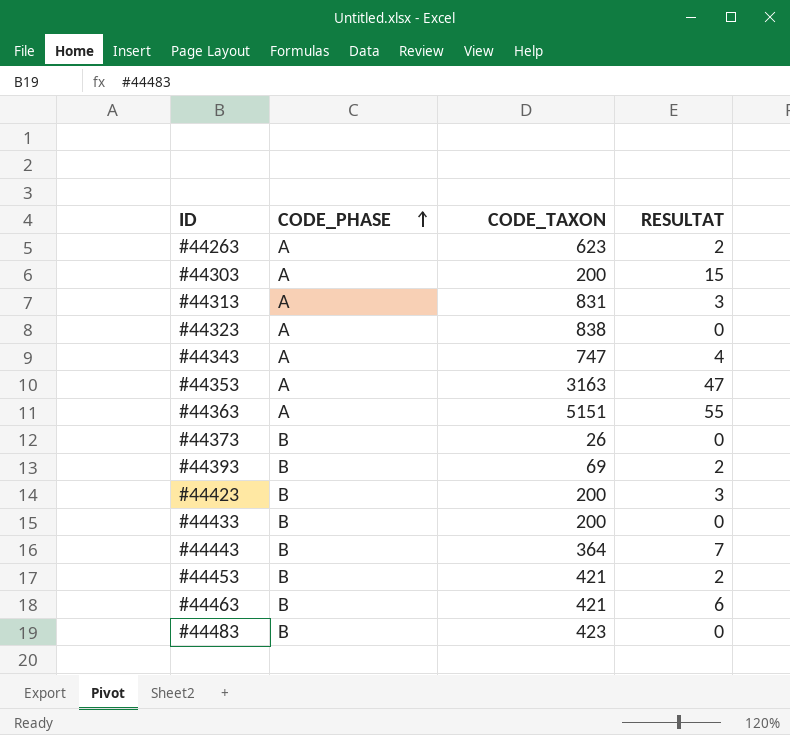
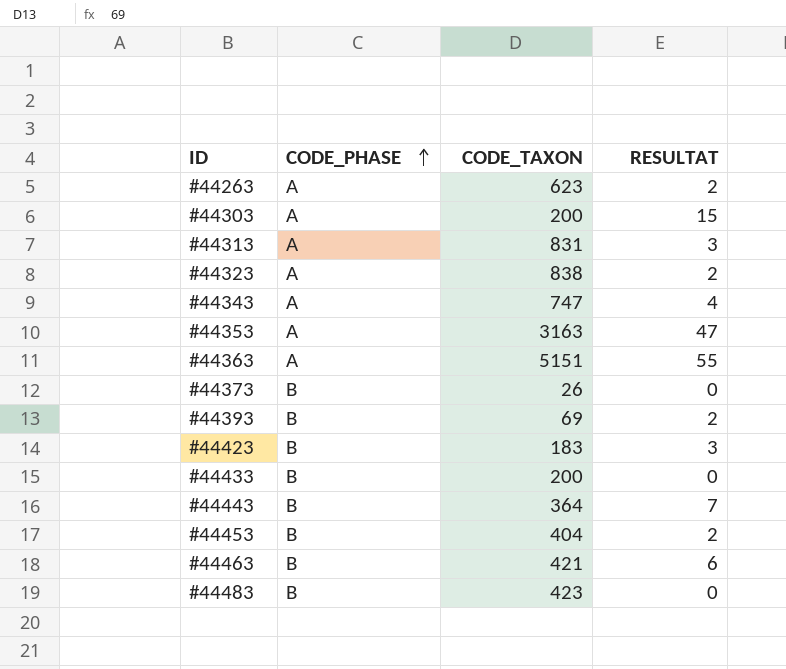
#44323 | RESULTAT: 0 -> 2
#44423 | CODE_TAXON: 200 -> 183
#44453 | CODE_TAXON: 421 -> 404

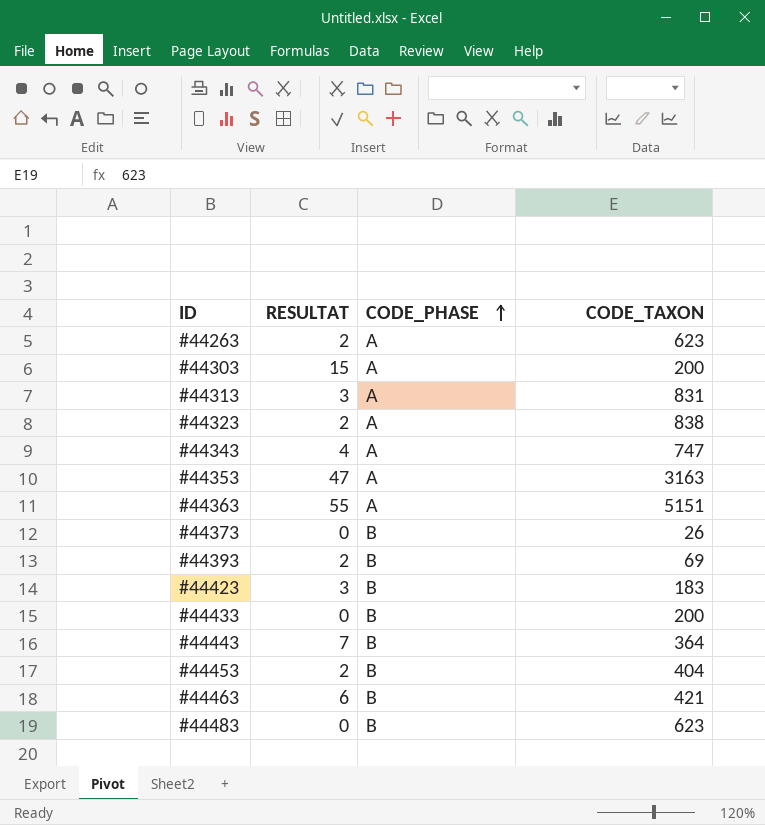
column RESULTAT | position: 4 -> 2
#44483 | CODE_TAXON: 423 -> 623

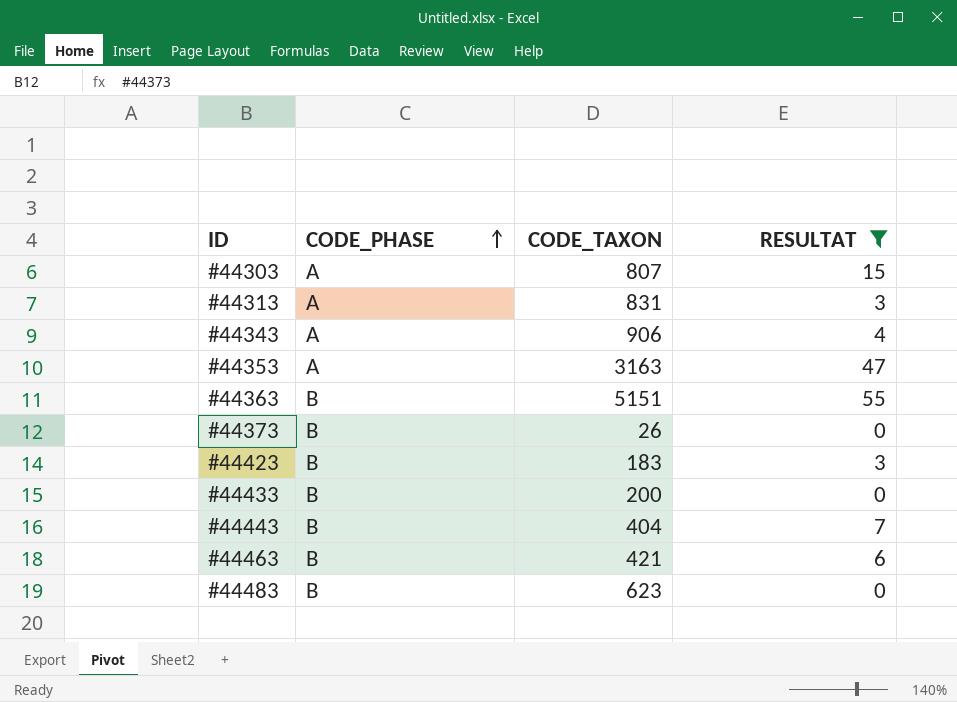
filter: none -> RESULTAT != 2
column RESULTAT | position: 2 -> 4
#44303 | CODE_TAXON: 200 -> 807
#44343 | CODE_TAXON: 747 -> 906
#44363 | CODE_PHASE: A -> B
#44443 | CODE_TAXON: 364 -> 404

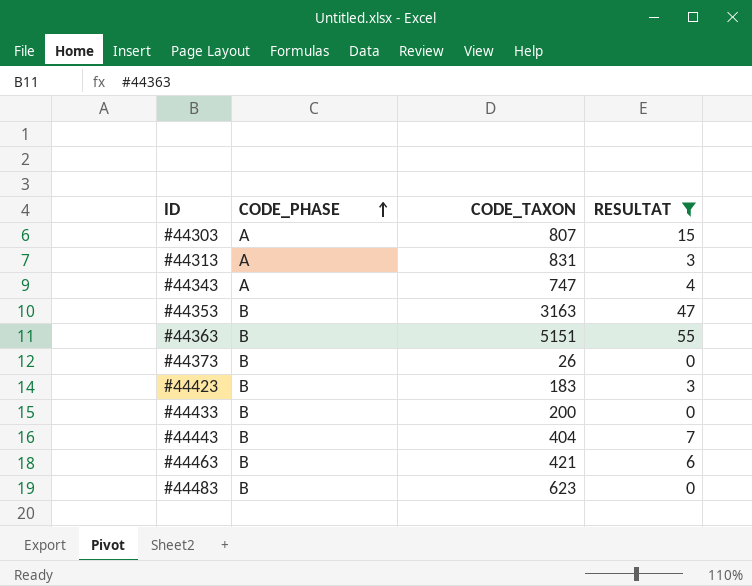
#44343 | CODE_TAXON: 906 -> 747
#44353 | CODE_PHASE: A -> B

